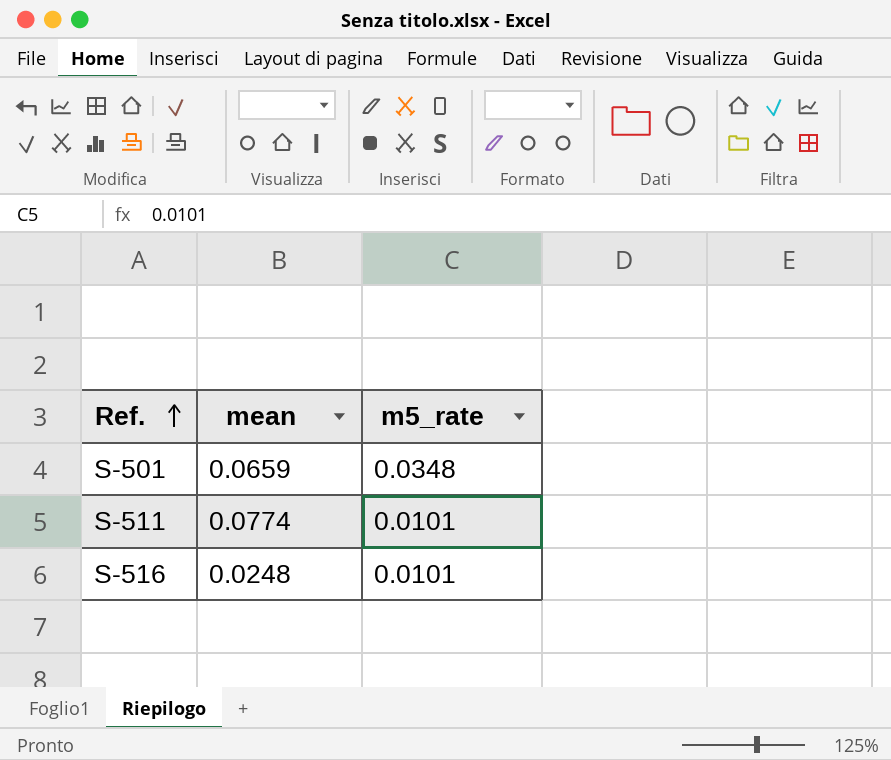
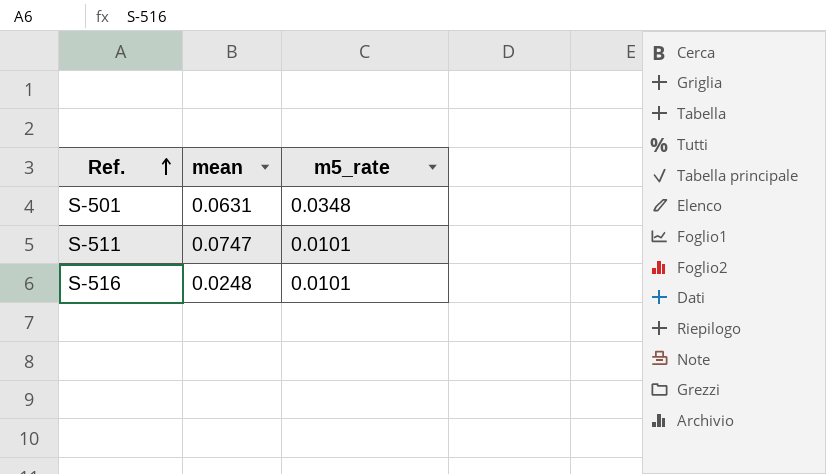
S-501 | mean: 0.0659 -> 0.0631
S-511 | mean: 0.0774 -> 0.0747

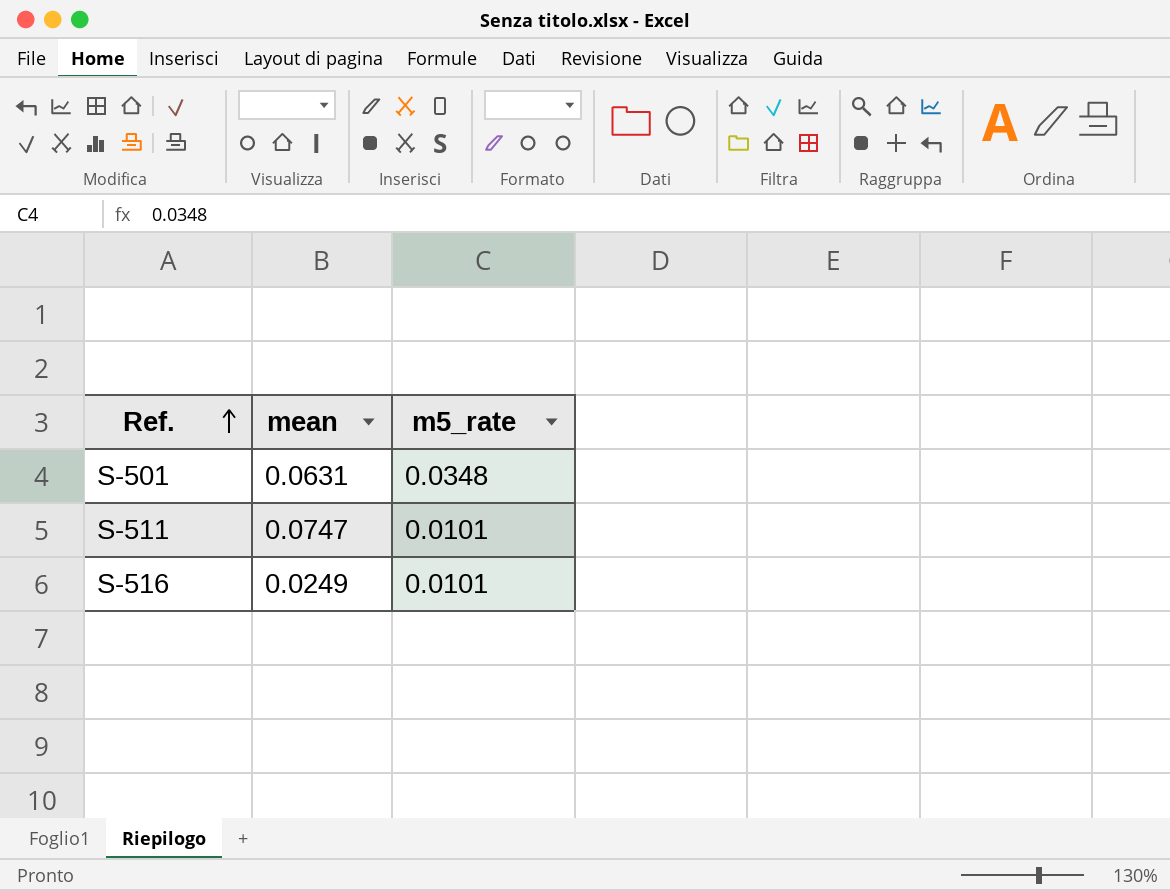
S-516 | mean: 0.0248 -> 0.0249

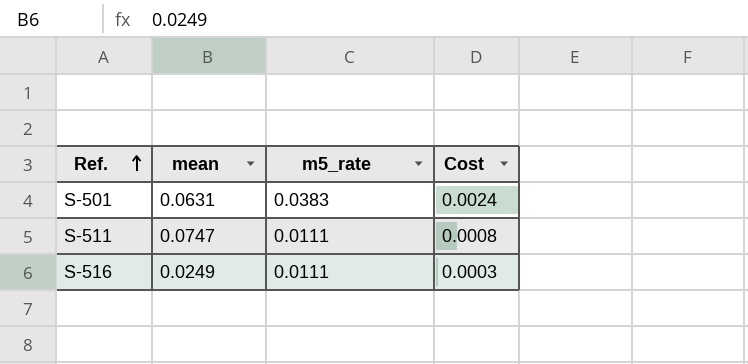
column Cost | formula: none -> [mean] * [m5_rate]
S-501 | m5_rate: 0.0348 -> 0.0383
S-511 | m5_rate: 0.0101 -> 0.0111
S-516 | m5_rate: 0.0101 -> 0.0111

